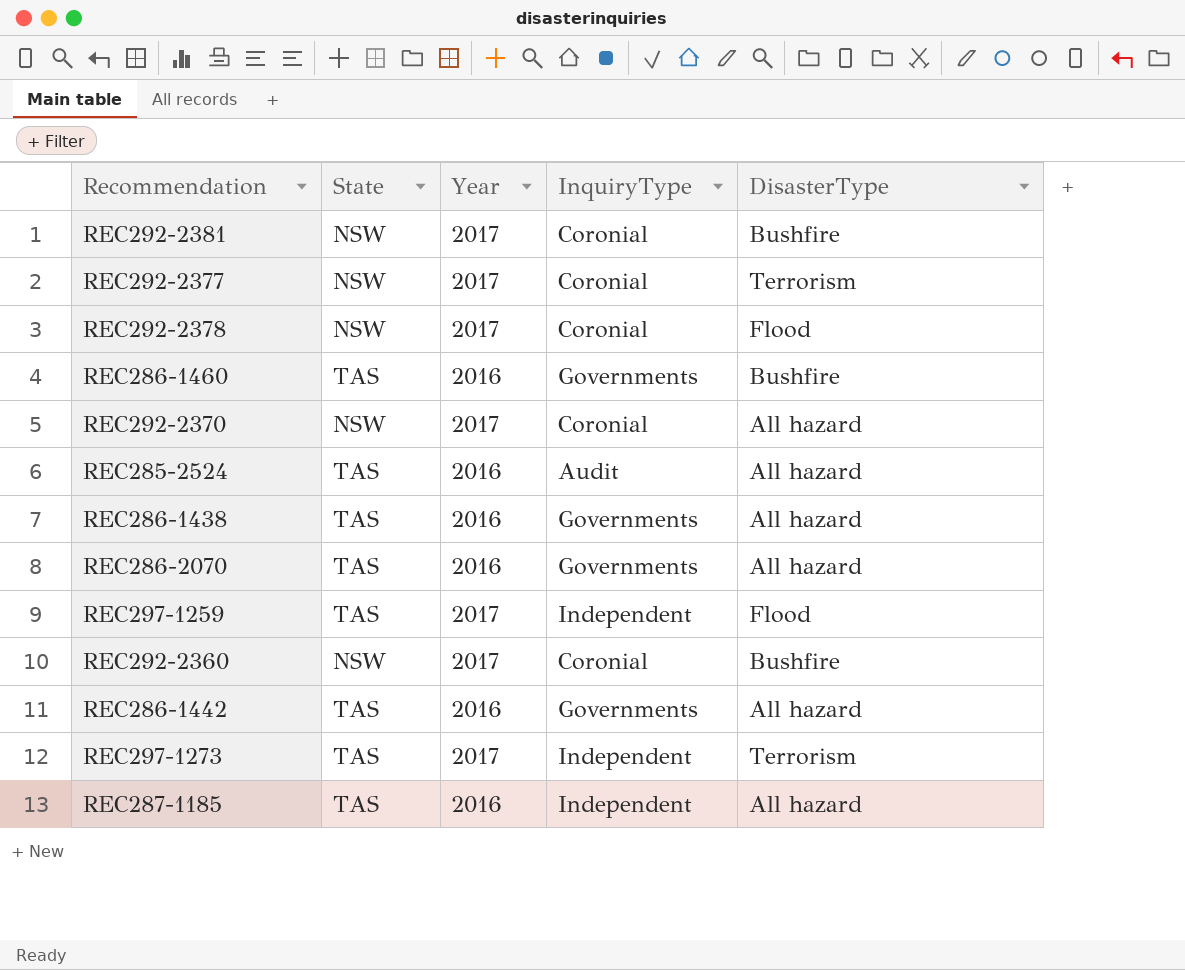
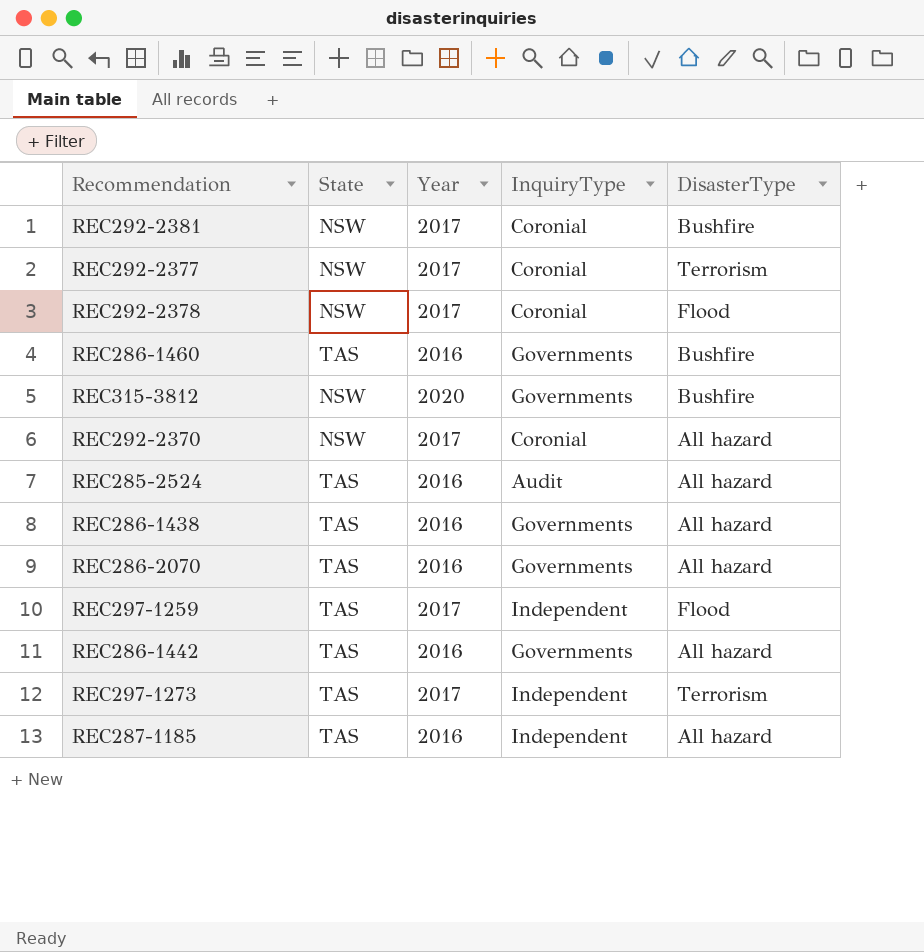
row REC292-2360: NSW | 2017 | Coronial | Bushfire -> none
row REC315-3812: none -> NSW | 2020 | Governments | Bushfire

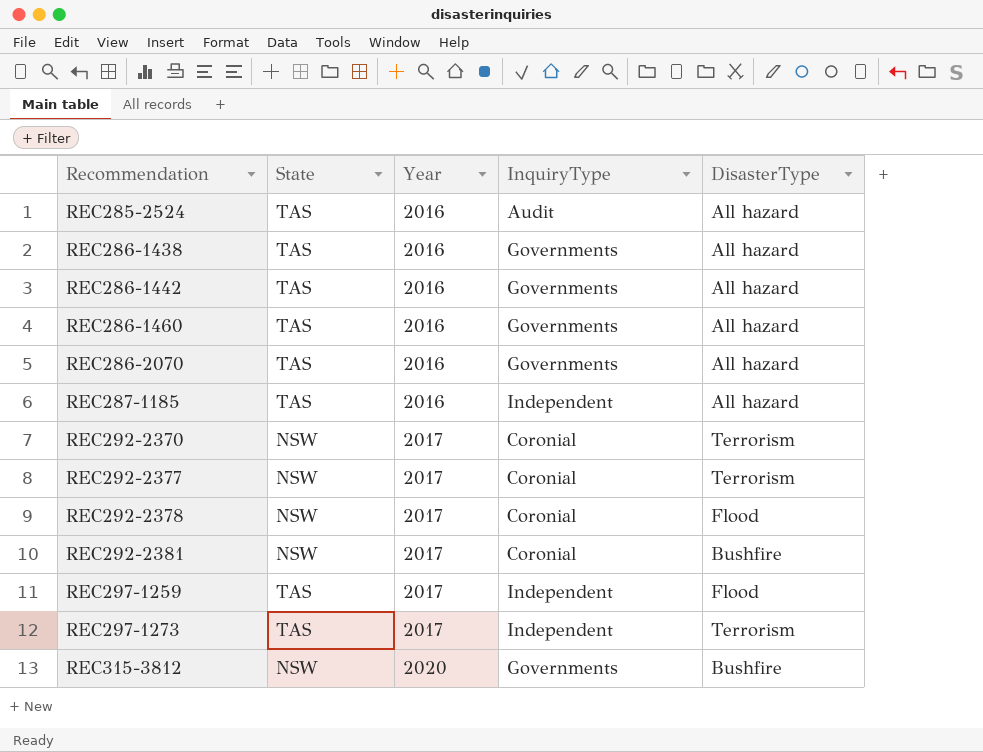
row order: none -> Recommendation ascending
REC286-1460 | DisasterType: Bushfire -> All hazard
REC292-2370 | DisasterType: All hazard -> Terrorism

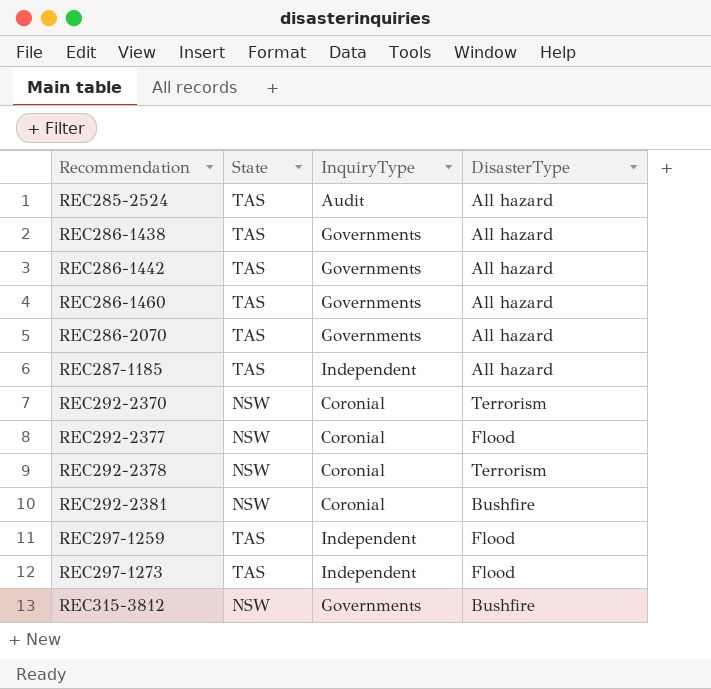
column Year | position: 3 -> none
REC292-2377 | DisasterType: Terrorism -> Flood
REC292-2378 | DisasterType: Flood -> Terrorism
REC297-1273 | DisasterType: Terrorism -> Flood

